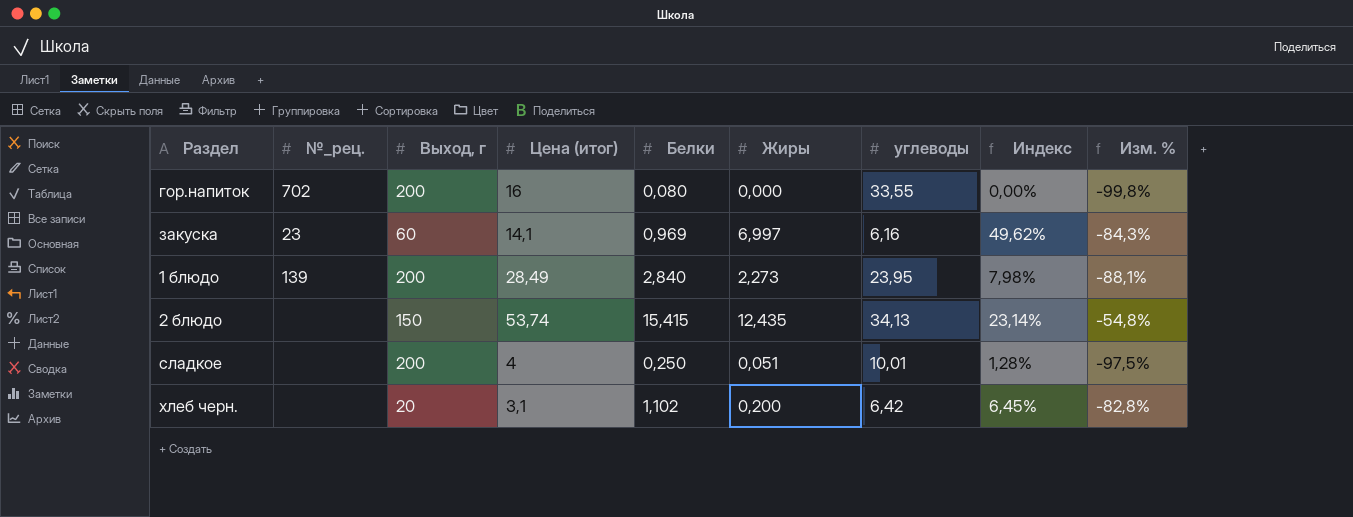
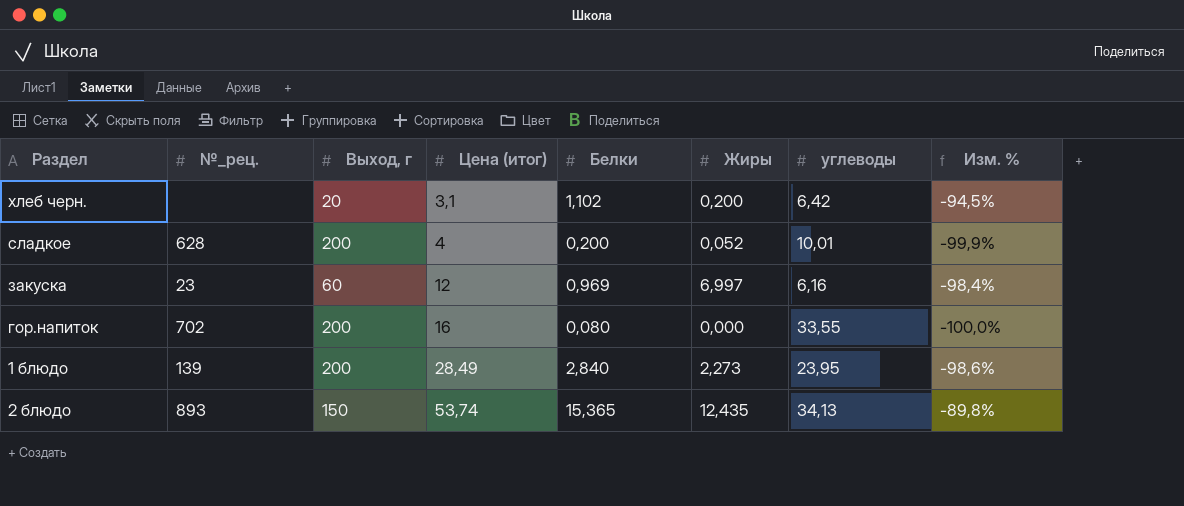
row order: none -> Цена (итог) ascending
column Индекс | formula: [Жиры] / [Цена (итог)] -> none
column Изм. % | formula: ([Белки] - [углеводы]) / [углеводы] -> ([Белки] - [Выход, г]) / [Выход, г]
сладкое | №_рец.: none -> 628
сладкое | Белки: 0,250 -> 0,200
сладкое | Жиры: 0,051 -> 0,052
закуска | Цена (итог): 14,1 -> 12
2 блюдо | №_рец.: none -> 893
2 блюдо | Белки: 15,415 -> 15,365

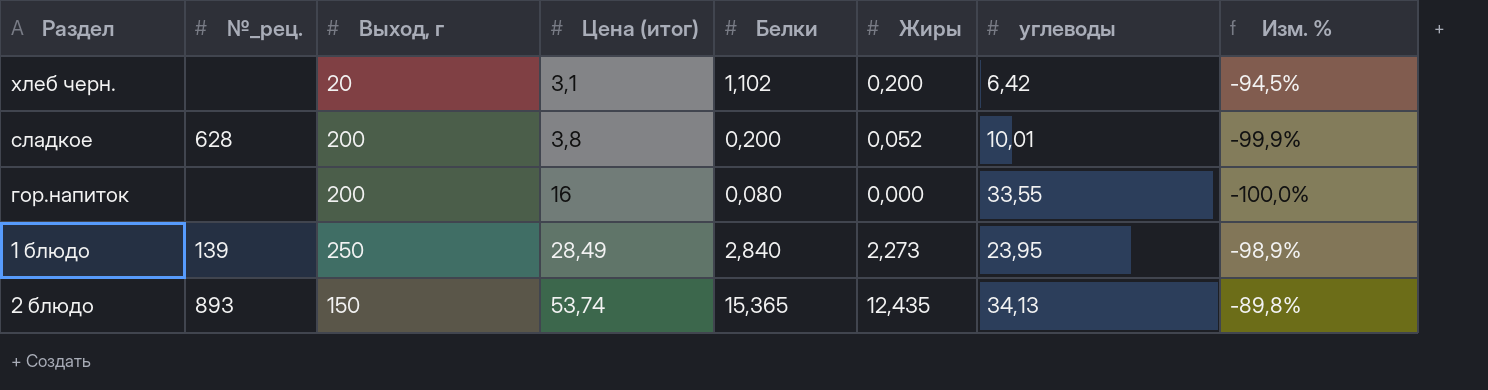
row закуска: 23 | 60 | 12 | 0,969 | 6,997 | 6,16 | -98,4% -> none
сладкое | Цена (итог): 4 -> 3,8
гор.напиток | №_рец.: 702 -> none
1 блюдо | Выход, г: 200 -> 250
1 блюдо | Изм. %: -98,6% -> -98,9%

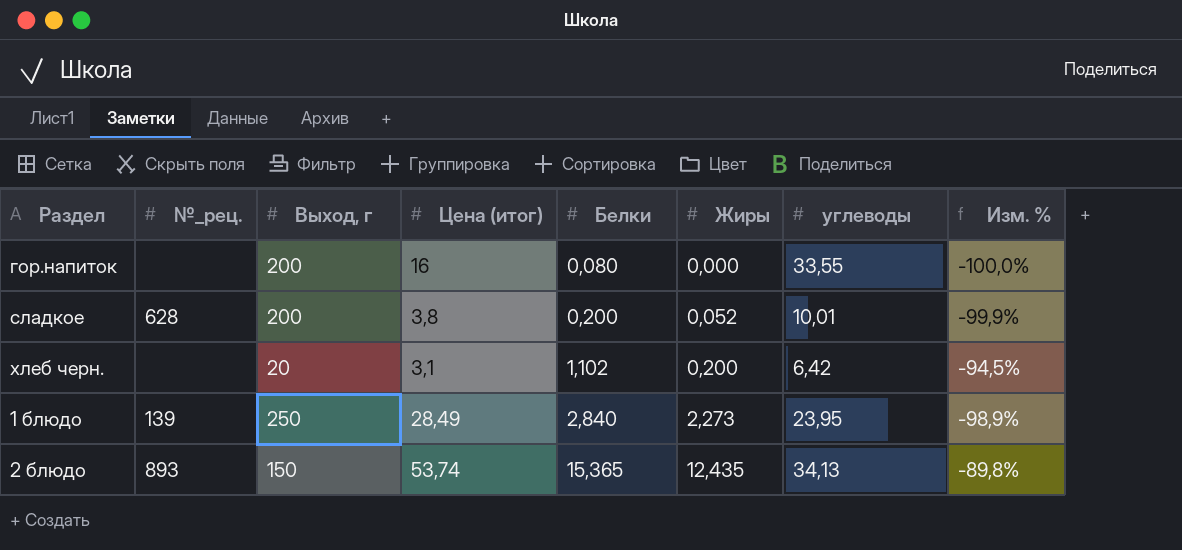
row order: Цена (итог) ascending -> Белки ascending

